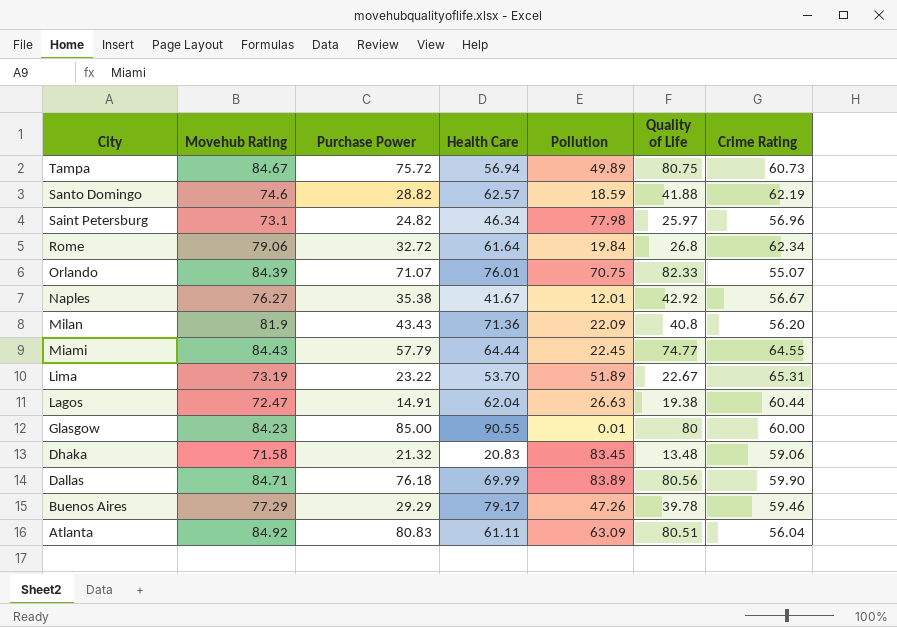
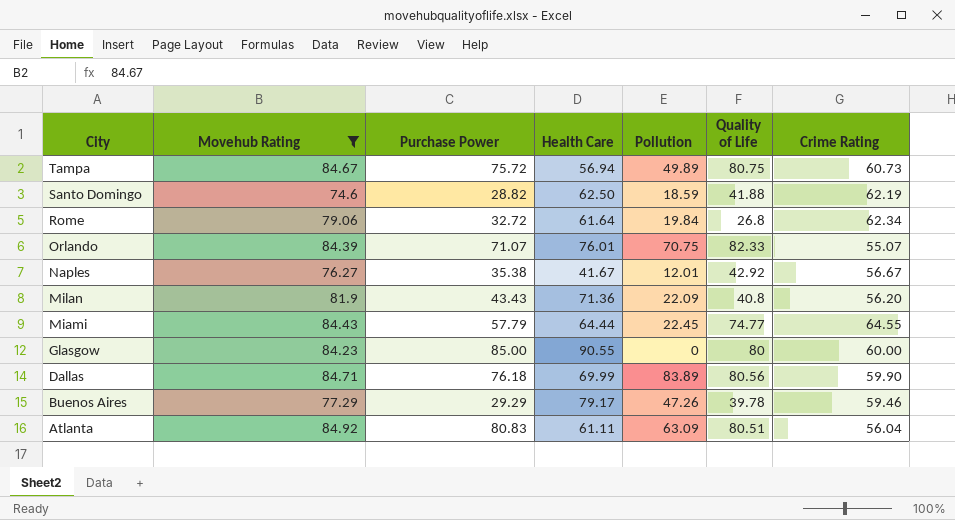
filter: none -> Movehub Rating >= 74.6
Santo Domingo | Health Care: 62.57 -> 62.50
Glasgow | Pollution: 0.01 -> 0

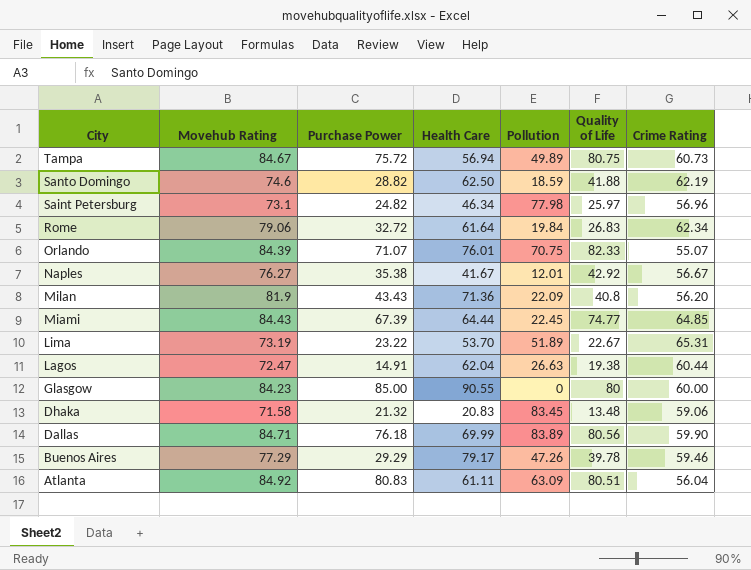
filter: Movehub Rating >= 74.6 -> none
Rome | Quality of Life: 26.8 -> 26.83
Miami | Purchase Power: 57.79 -> 67.39
Miami | Crime Rating: 64.55 -> 64.85

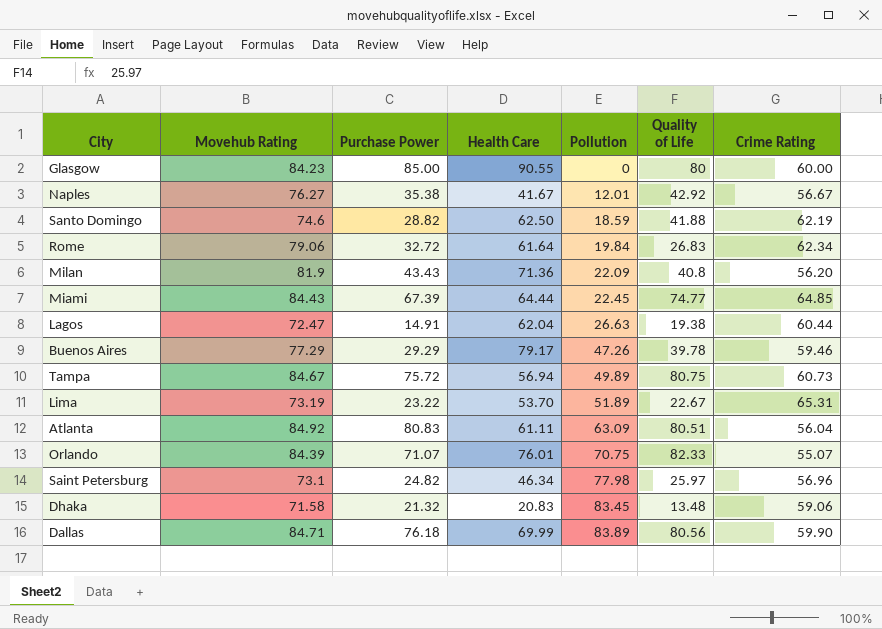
row order: City descending -> Pollution ascending

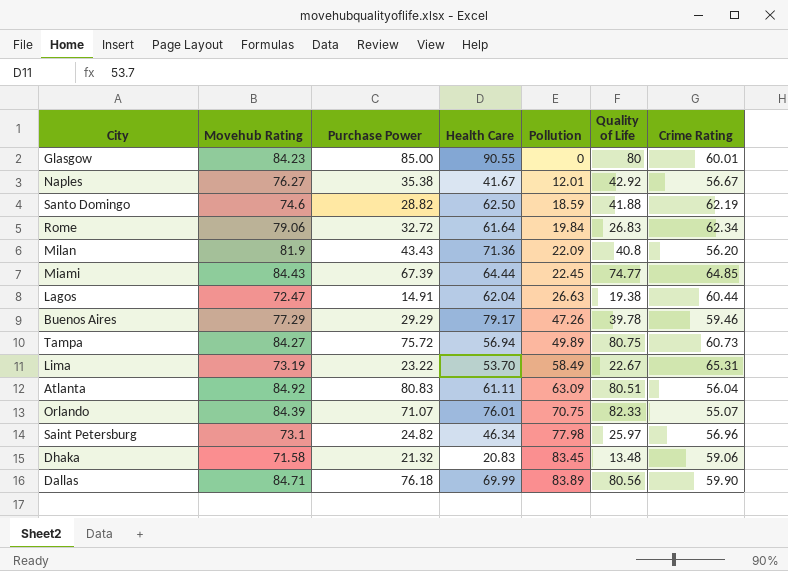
Glasgow | Crime Rating: 60.00 -> 60.01
Tampa | Movehub Rating: 84.67 -> 84.27
Lima | Pollution: 51.89 -> 58.49

